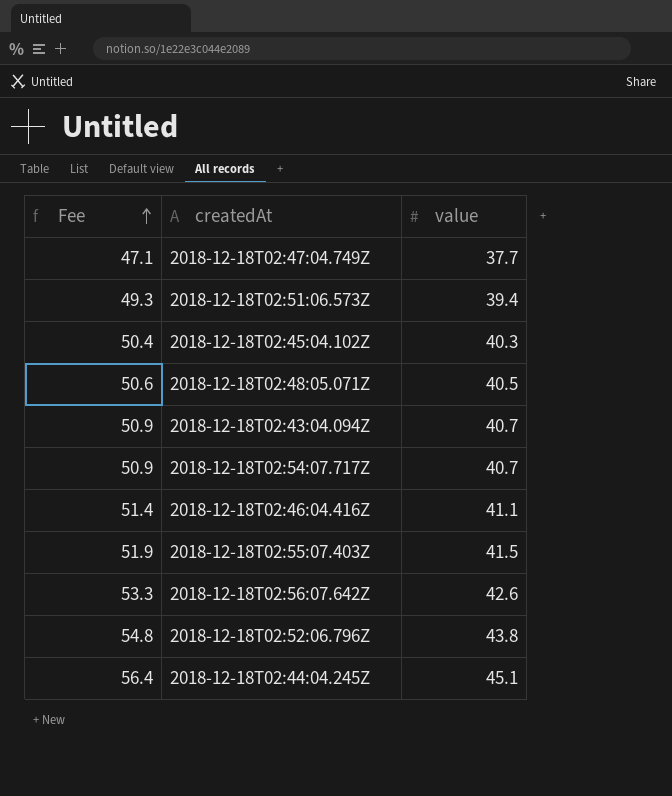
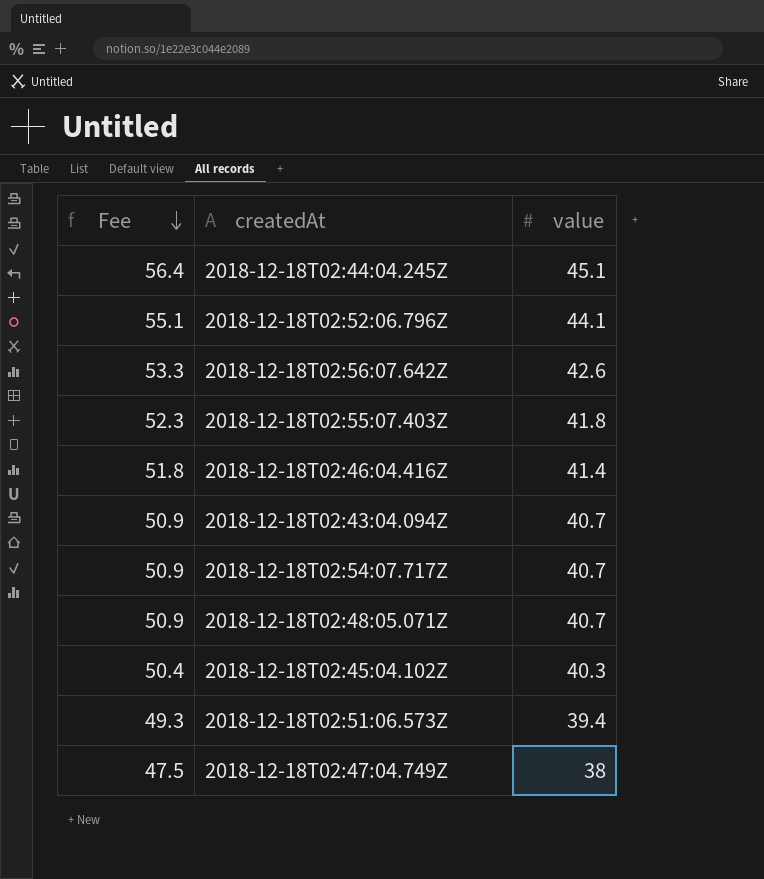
row order: Fee ascending -> Fee descending
2018-12-18T02:52:06.796Z | Fee: 54.8 -> 55.1
2018-12-18T02:52:06.796Z | value: 43.8 -> 44.1
2018-12-18T02:55:07.403Z | Fee: 51.9 -> 52.3
2018-12-18T02:55:07.403Z | value: 41.5 -> 41.8
2018-12-18T02:46:04.416Z | Fee: 51.4 -> 51.8
2018-12-18T02:46:04.416Z | value: 41.1 -> 41.4
2018-12-18T02:48:05.071Z | Fee: 50.6 -> 50.9
2018-12-18T02:48:05.071Z | value: 40.5 -> 40.7
2018-12-18T02:47:04.749Z | Fee: 47.1 -> 47.5
2018-12-18T02:47:04.749Z | value: 37.7 -> 38

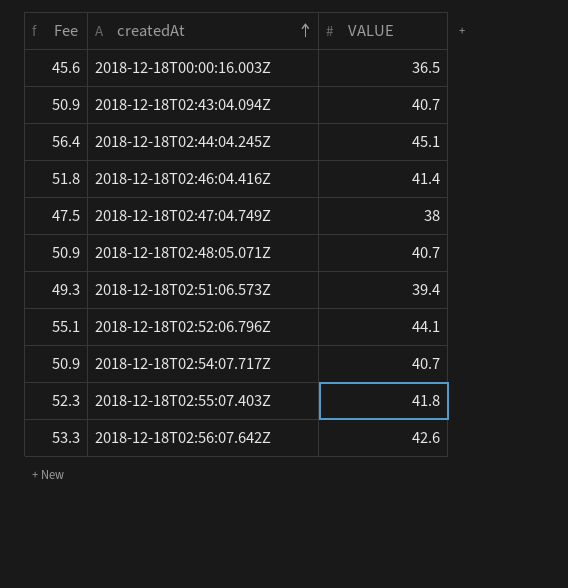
row order: Fee descending -> createdAt ascending
column name: value -> VALUE
row 2018-12-18T02:45:04.102Z: 50.4 | 40.3 -> none
row 2018-12-18T00:00:16.003Z: none -> 45.6 | 36.5

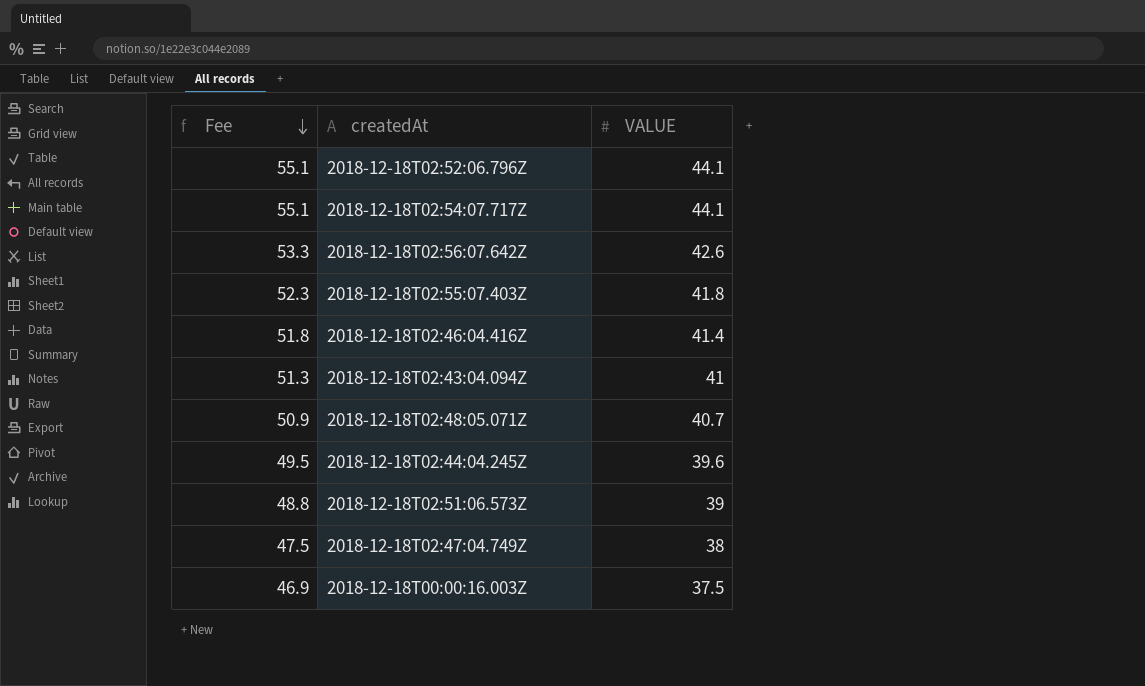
row order: createdAt ascending -> Fee descending
2018-12-18T02:54:07.717Z | Fee: 50.9 -> 55.1
2018-12-18T02:54:07.717Z | VALUE: 40.7 -> 44.1
2018-12-18T02:43:04.094Z | Fee: 50.9 -> 51.3
2018-12-18T02:43:04.094Z | VALUE: 40.7 -> 41
2018-12-18T02:44:04.245Z | Fee: 56.4 -> 49.5
2018-12-18T02:44:04.245Z | VALUE: 45.1 -> 39.6
2018-12-18T02:51:06.573Z | Fee: 49.3 -> 48.8
2018-12-18T02:51:06.573Z | VALUE: 39.4 -> 39
2018-12-18T00:00:16.003Z | Fee: 45.6 -> 46.9
2018-12-18T00:00:16.003Z | VALUE: 36.5 -> 37.5

